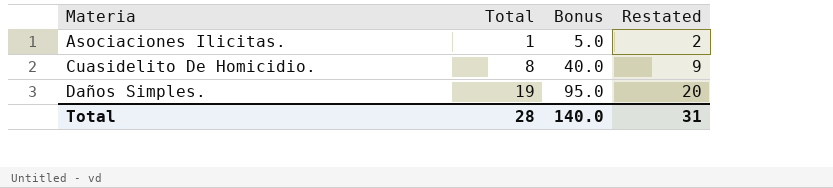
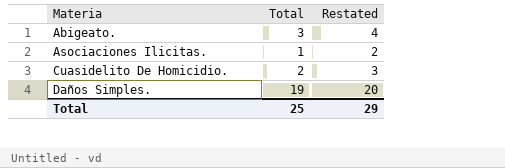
column Bonus | formula: [Total] * 5 -> none
row Abigeato.: none -> 3 | 4
Cuasidelito De Homicidio. | Total: 8 -> 2
Cuasidelito De Homicidio. | Restated: 9 -> 3
Total | Total: 28 -> 25
Total | Restated: 31 -> 29

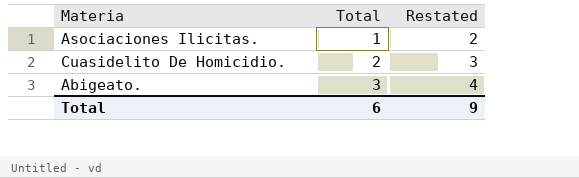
row order: Materia ascending -> Total ascending
row Daños Simples.: 19 | 20 -> none
Total | Total: 25 -> 6
Total | Restated: 29 -> 9

